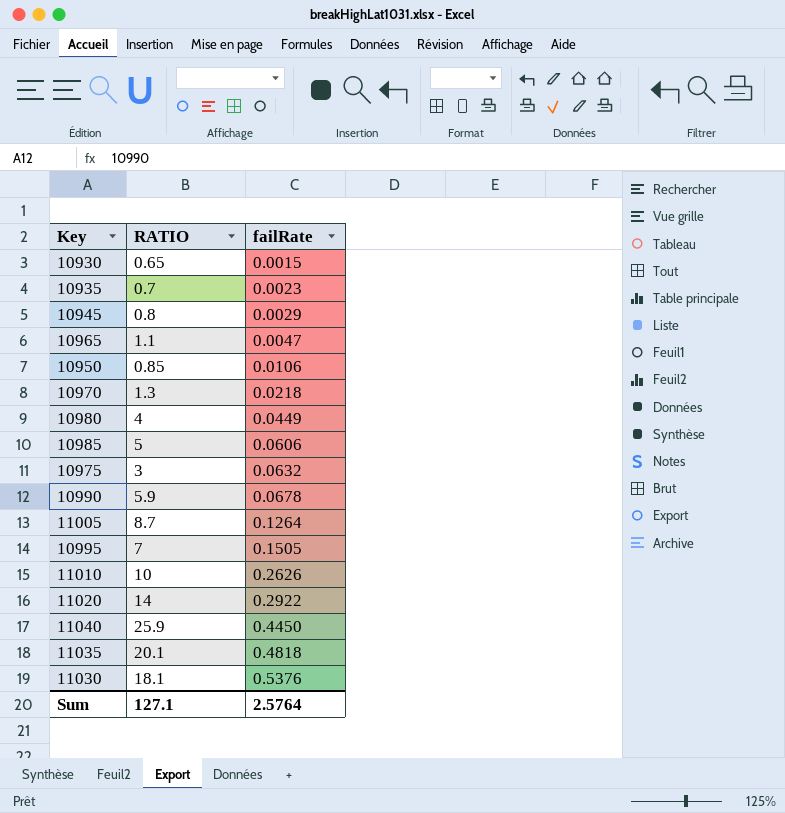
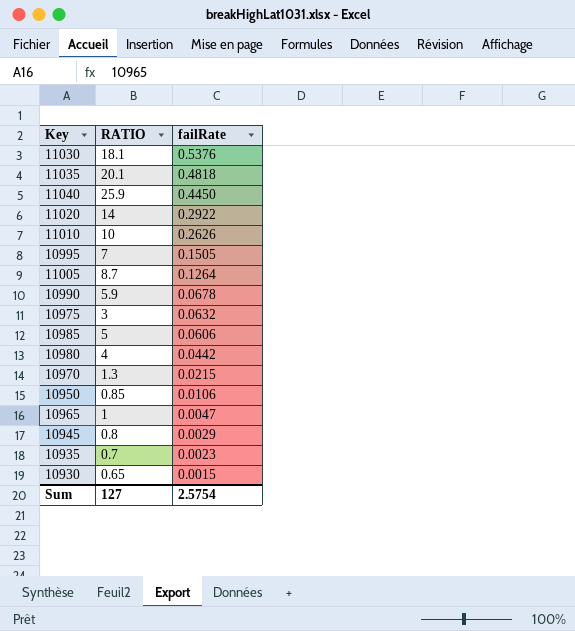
row order: failRate ascending -> failRate descending
10980 | failRate: 0.0449 -> 0.0442
10970 | failRate: 0.0218 -> 0.0215
10965 | RATIO: 1.1 -> 1
Sum | RATIO: 127.1 -> 127
Sum | failRate: 2.5764 -> 2.5754

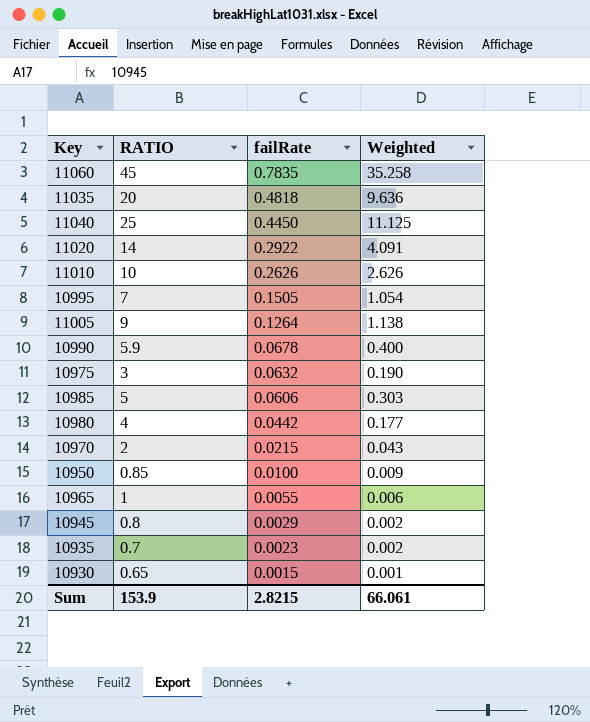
column Weighted | formula: none -> [RATIO] * [failRate]
row 11030: 18.1 | 0.5376 -> none
row 11060: none -> 45 | 0.7835 | 35.258
11035 | RATIO: 20.1 -> 20
11040 | RATIO: 25.9 -> 25
11005 | RATIO: 8.7 -> 9
10970 | RATIO: 1.3 -> 2
10950 | failRate: 0.0106 -> 0.0100
10965 | failRate: 0.0047 -> 0.0055
Sum | RATIO: 127 -> 153.9
Sum | failRate: 2.5754 -> 2.8215

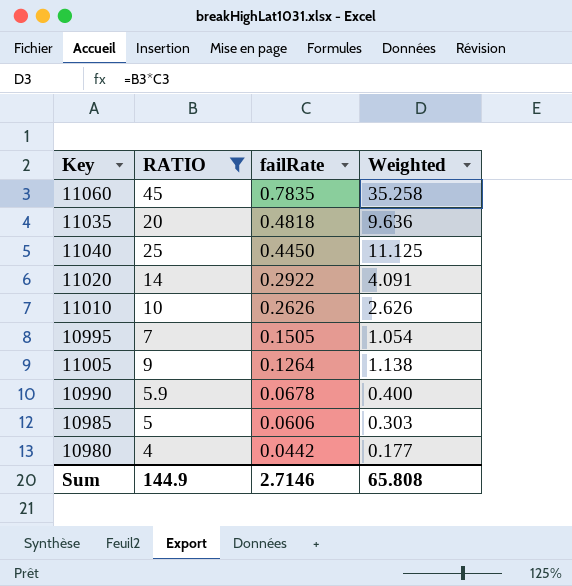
filter: none -> RATIO >= 4
Sum | RATIO: 153.9 -> 144.9
Sum | failRate: 2.8215 -> 2.7146
Sum | Weighted: 66.061 -> 65.808

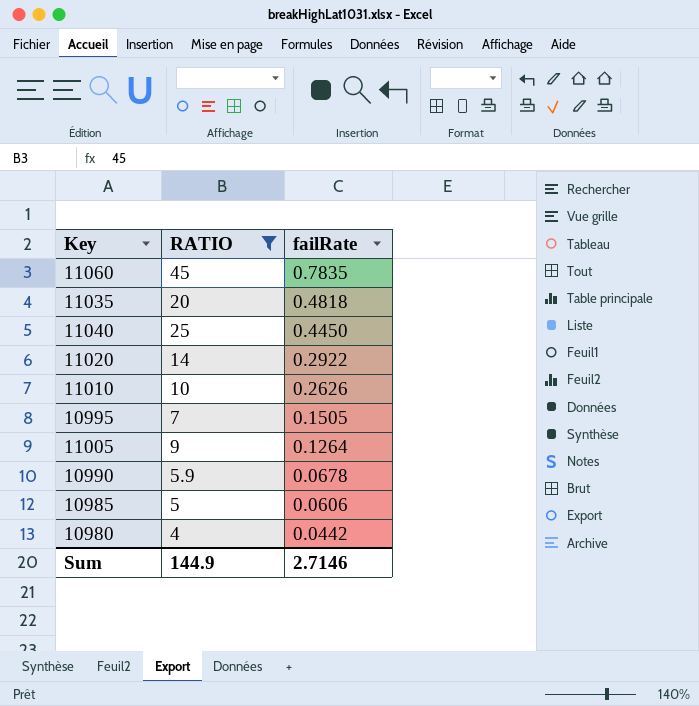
column Weighted | formula: [RATIO] * [failRate] -> none

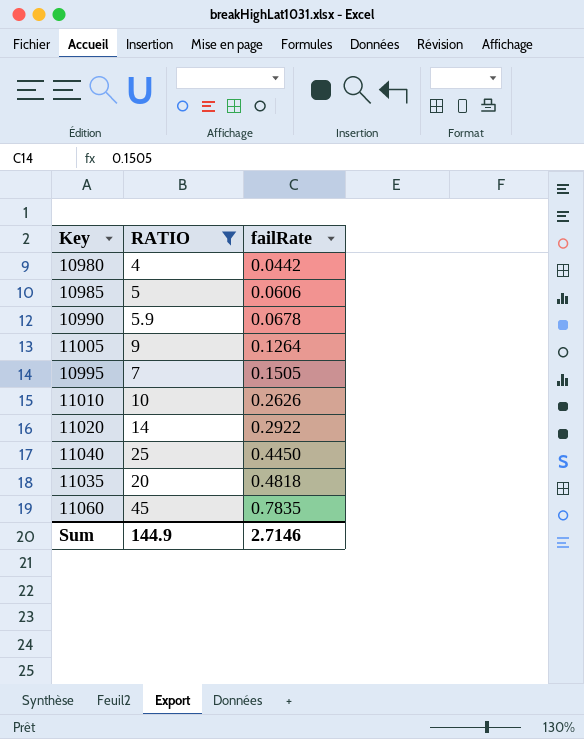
row order: failRate descending -> failRate ascending

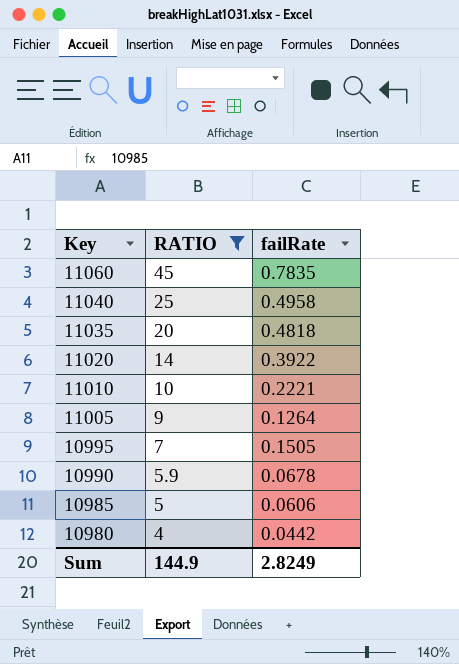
row order: failRate ascending -> Key descending
11040 | failRate: 0.4450 -> 0.4958
11020 | failRate: 0.2922 -> 0.3922
11010 | failRate: 0.2626 -> 0.2221
Sum | failRate: 2.7146 -> 2.8249

